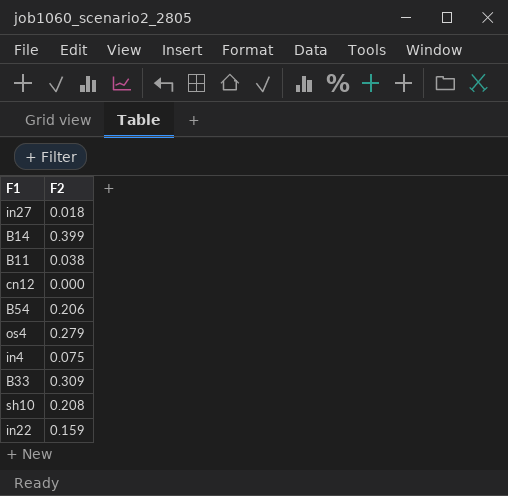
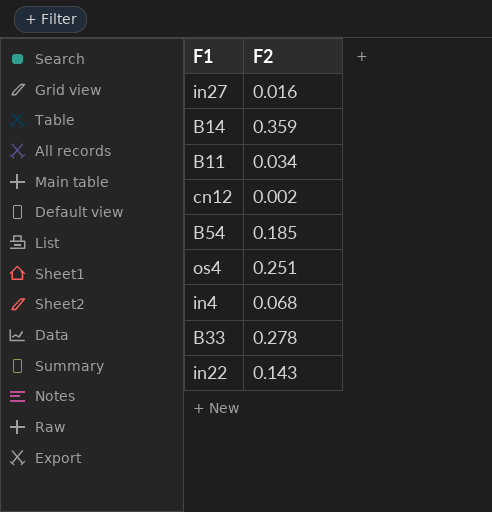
row sh10: 0.208 -> none
in27 | F2: 0.018 -> 0.016
B14 | F2: 0.399 -> 0.359
B11 | F2: 0.038 -> 0.034
cn12 | F2: 0.000 -> 0.002
B54 | F2: 0.206 -> 0.185
os4 | F2: 0.279 -> 0.251
in4 | F2: 0.075 -> 0.068
B33 | F2: 0.309 -> 0.278
in22 | F2: 0.159 -> 0.143

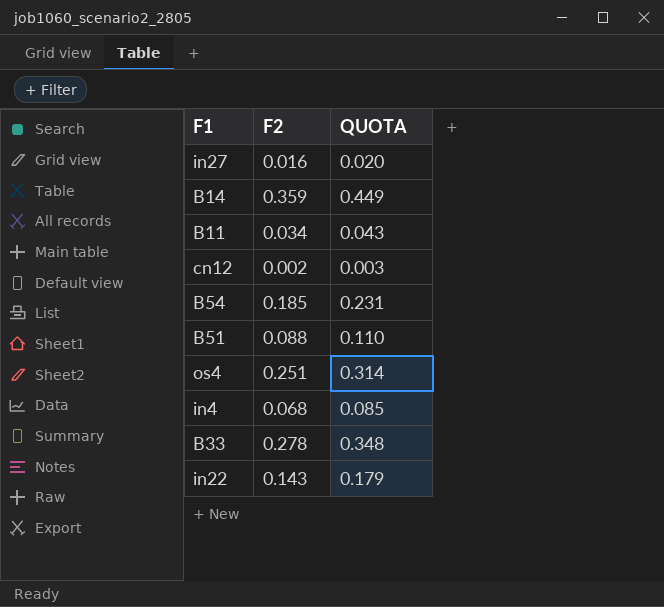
column QUOTA | formula: none -> [F2] * 1.25
row B51: none -> 0.088 | 0.110

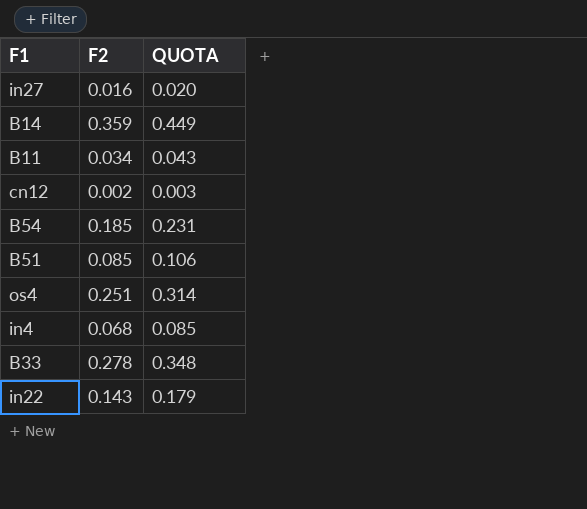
B51 | F2: 0.088 -> 0.085
B51 | QUOTA: 0.110 -> 0.106

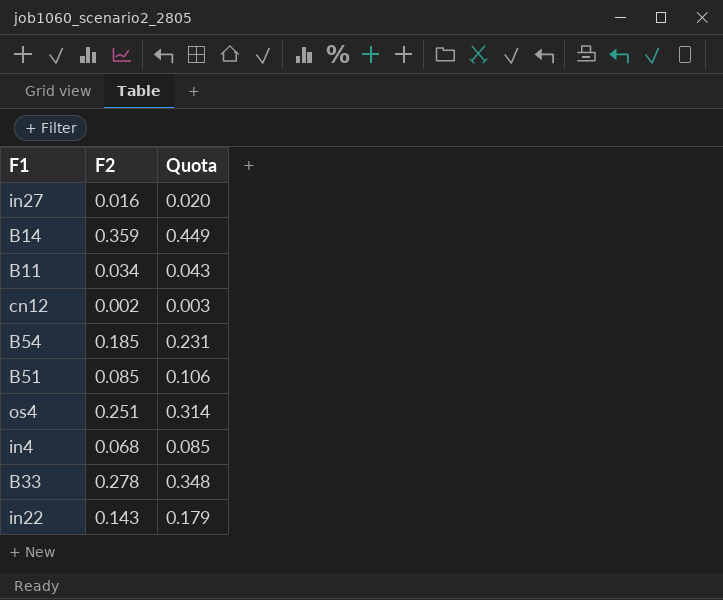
column name: QUOTA -> Quota

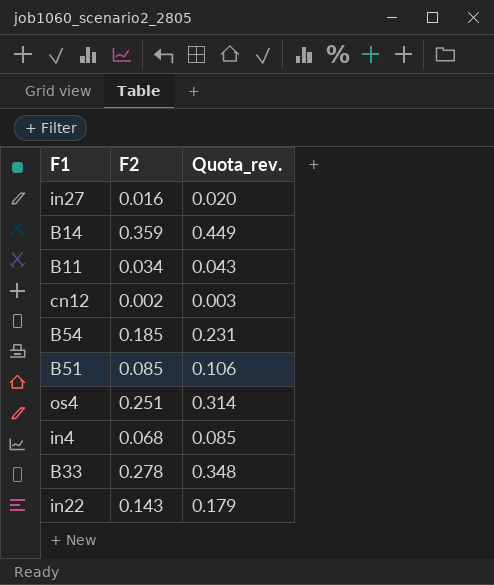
column name: Quota -> Quota_rev.

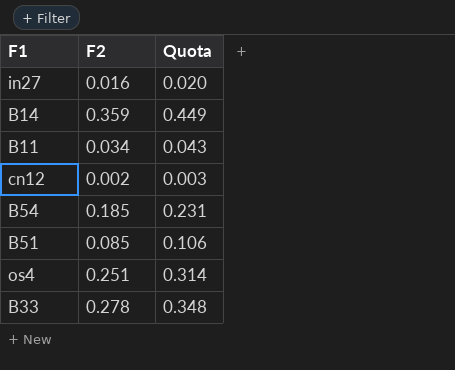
column name: Quota_rev. -> Quota
row in4: 0.068 | 0.085 -> none
row in22: 0.143 | 0.179 -> none

